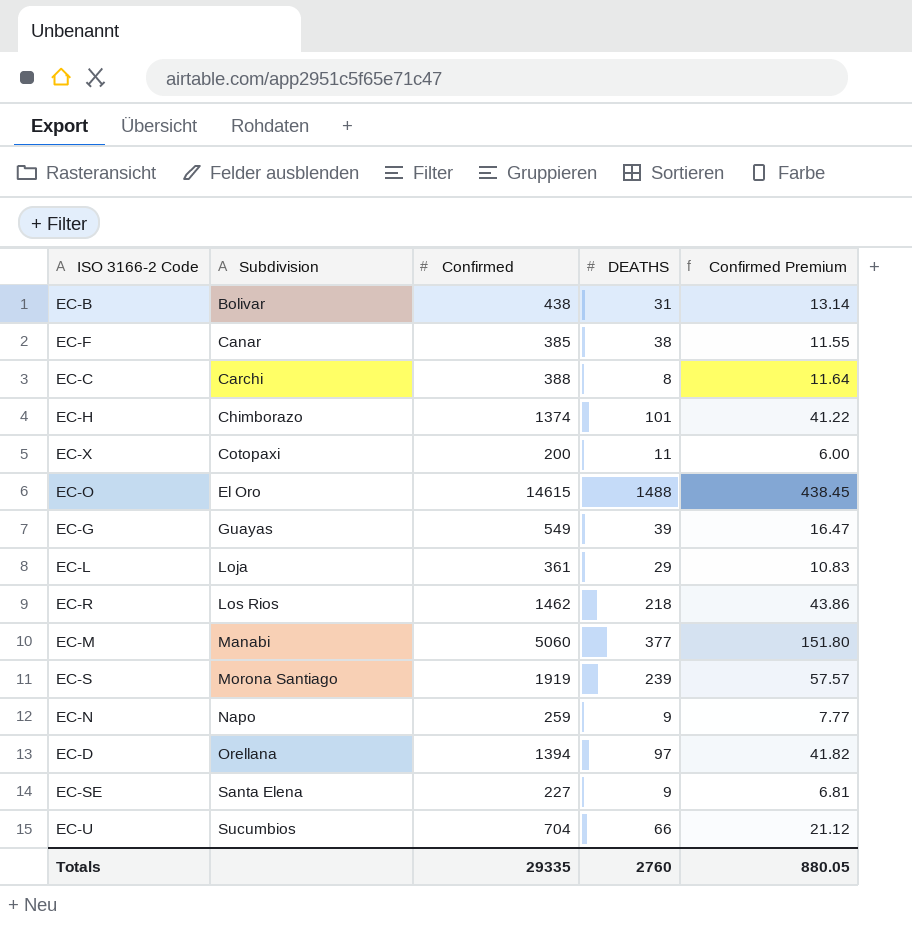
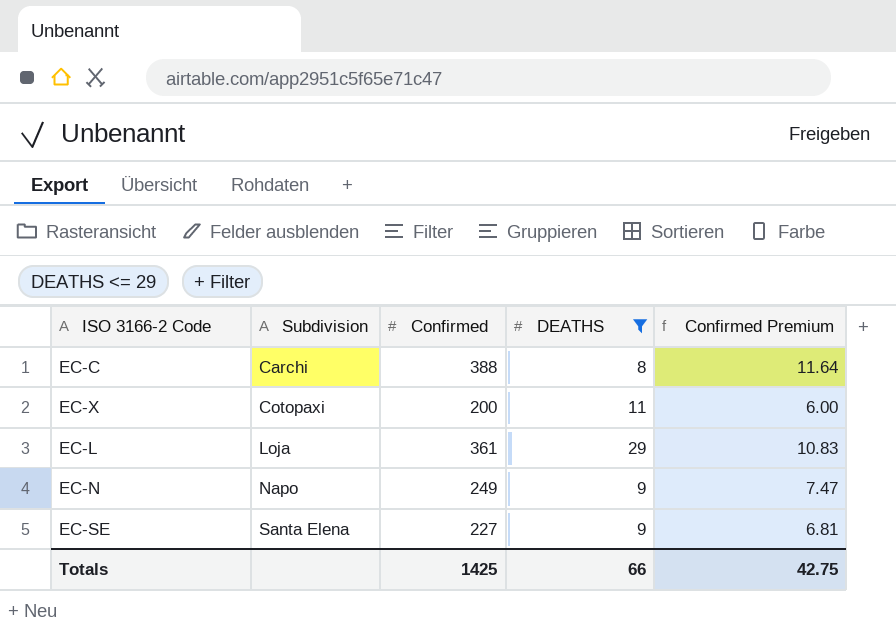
filter: none -> DEATHS <= 29
EC-N | Confirmed: 259 -> 249
EC-N | Confirmed Premium: 7.77 -> 7.47
Totals | Confirmed: 29335 -> 1425
Totals | DEATHS: 2760 -> 66
Totals | Confirmed Premium: 880.05 -> 42.75

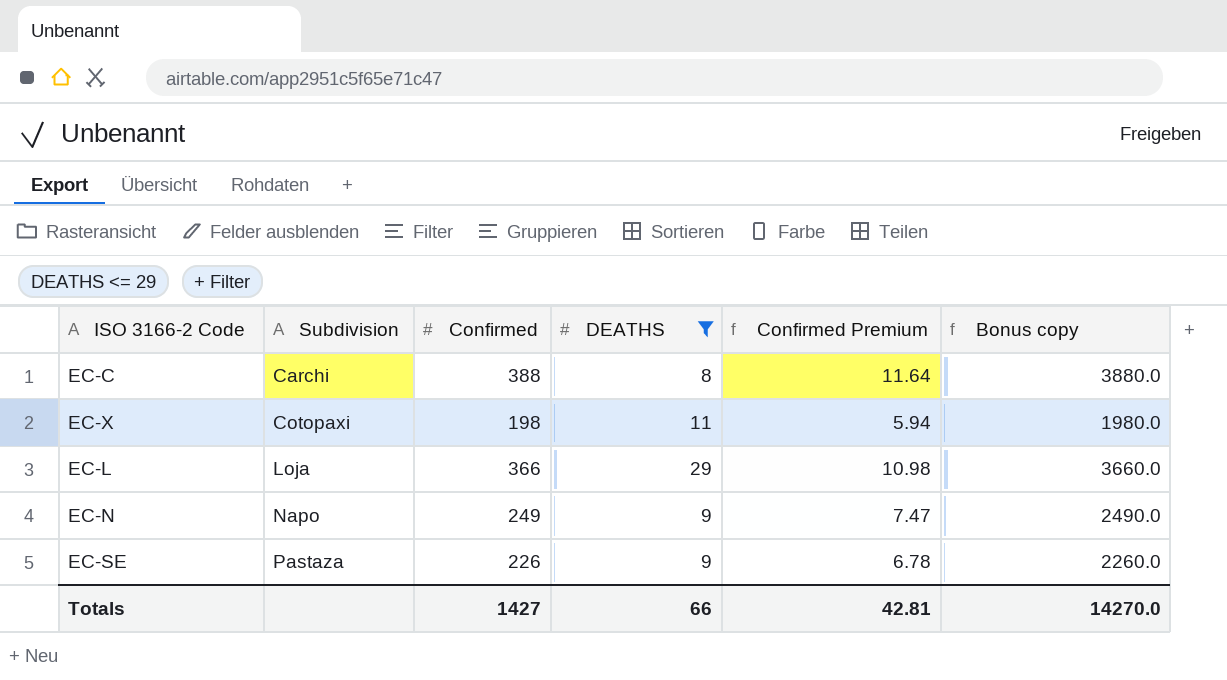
column Bonus copy | formula: none -> [Confirmed] * 10
EC-X | Confirmed: 200 -> 198
EC-X | Confirmed Premium: 6.00 -> 5.94
EC-L | Confirmed: 361 -> 366
EC-L | Confirmed Premium: 10.83 -> 10.98
EC-SE | Subdivision: Santa Elena -> Pastaza
EC-SE | Confirmed: 227 -> 226
EC-SE | Confirmed Premium: 6.81 -> 6.78
Totals | Confirmed: 1425 -> 1427
Totals | Confirmed Premium: 42.75 -> 42.81

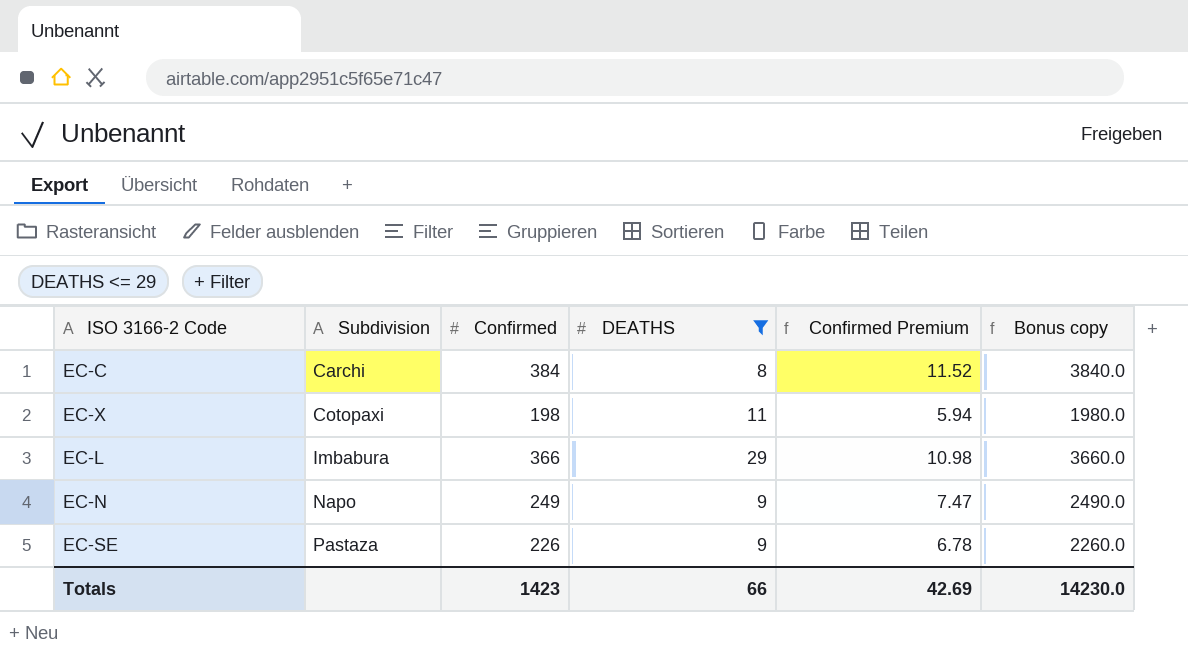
EC-C | Confirmed: 388 -> 384
EC-C | Confirmed Premium: 11.64 -> 11.52
EC-C | Bonus copy: 3880.0 -> 3840.0
EC-L | Subdivision: Loja -> Imbabura
Totals | Confirmed: 1427 -> 1423
Totals | Confirmed Premium: 42.81 -> 42.69
Totals | Bonus copy: 14270.0 -> 14230.0

